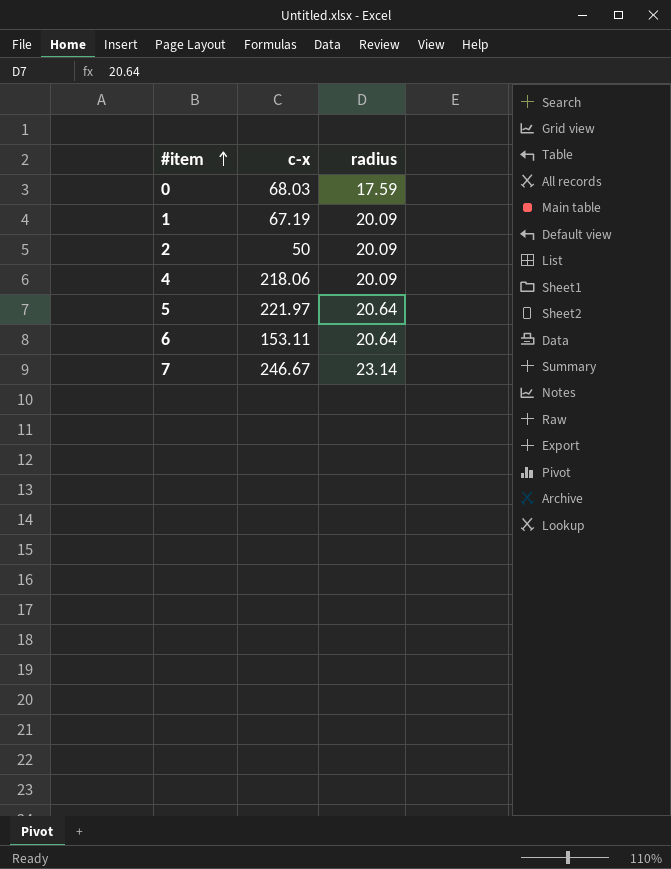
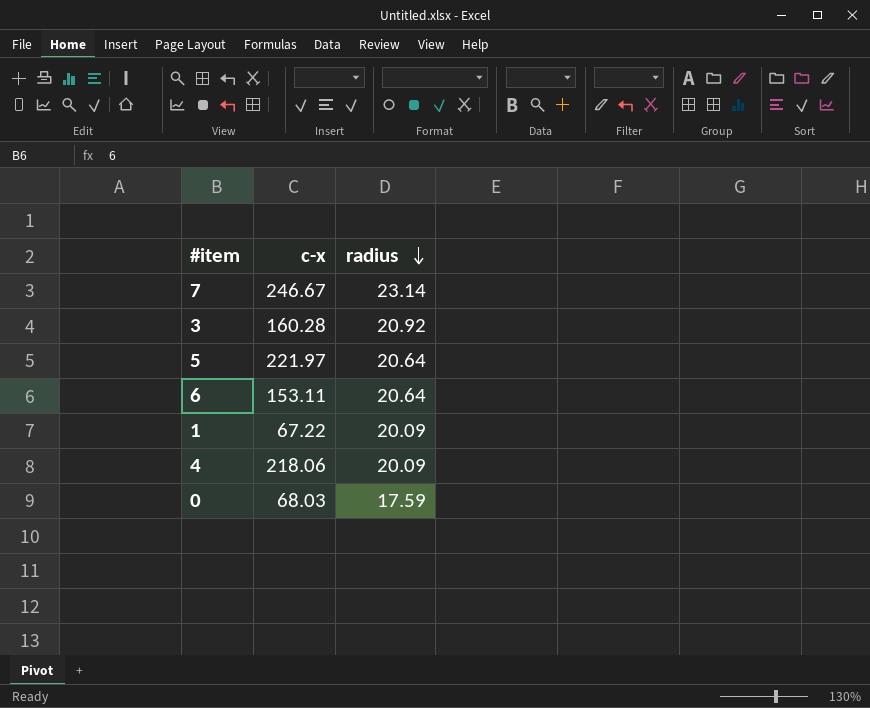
row order: #item ascending -> radius descending
row 2: 50 | 20.09 -> none
row 3: none -> 160.28 | 20.92
1 | c-x: 67.19 -> 67.22

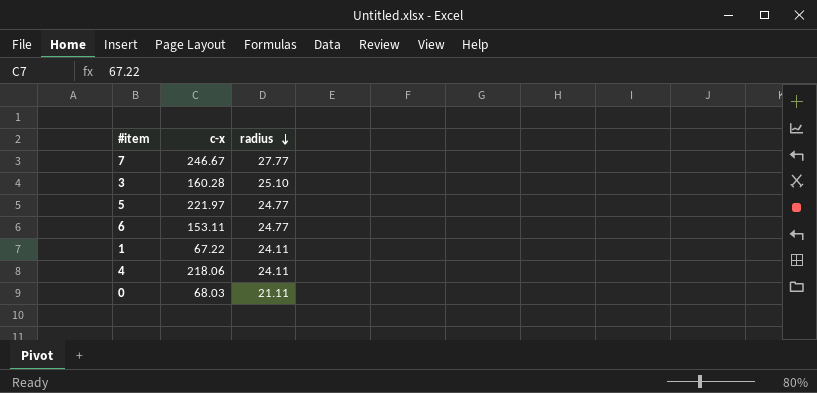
7 | radius: 23.14 -> 27.77
3 | radius: 20.92 -> 25.10
5 | radius: 20.64 -> 24.77
6 | radius: 20.64 -> 24.77
1 | radius: 20.09 -> 24.11
4 | radius: 20.09 -> 24.11
0 | radius: 17.59 -> 21.11

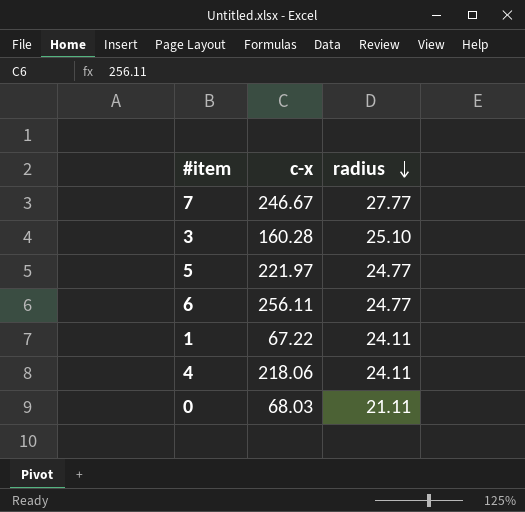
6 | c-x: 153.11 -> 256.11

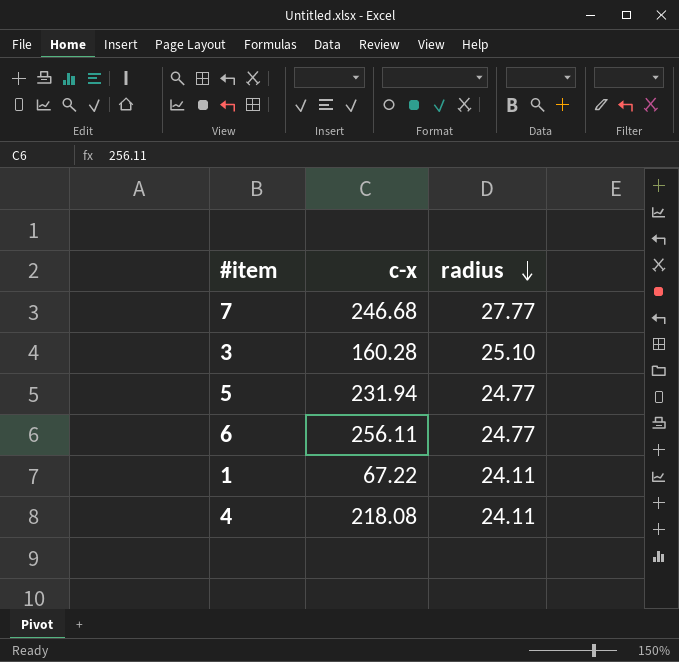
row 0: 68.03 | 21.11 -> none
7 | c-x: 246.67 -> 246.68
5 | c-x: 221.97 -> 231.94
4 | c-x: 218.06 -> 218.08

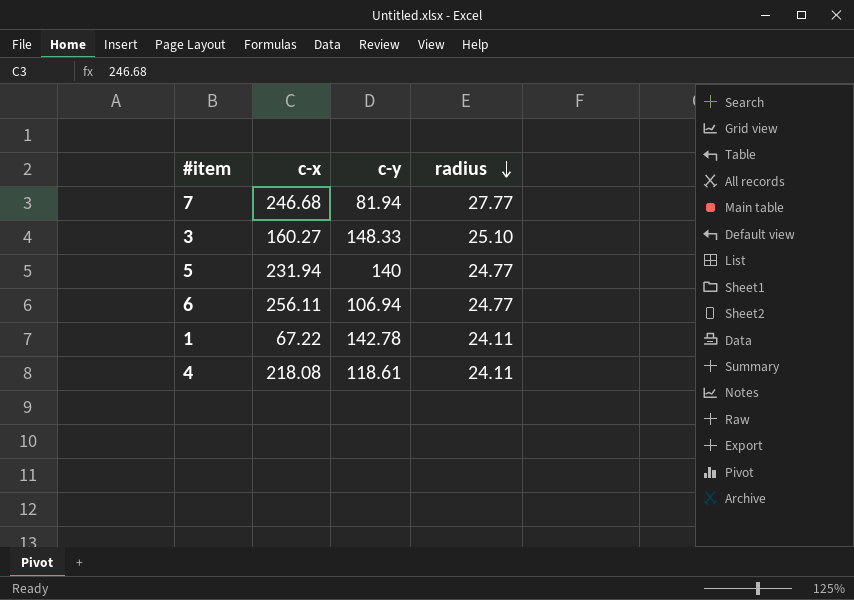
column c-y | position: none -> 3
3 | c-x: 160.28 -> 160.27

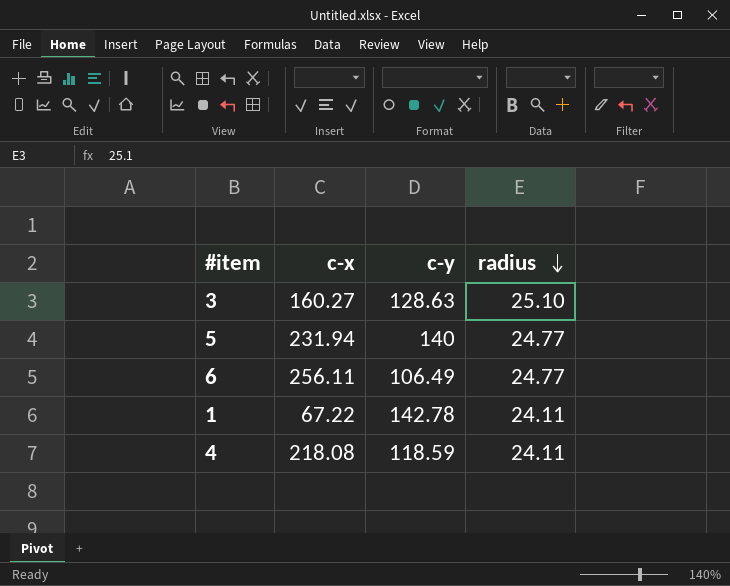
row 7: 246.68 | 81.94 | 27.77 -> none
3 | c-y: 148.33 -> 128.63
6 | c-y: 106.94 -> 106.49
4 | c-y: 118.61 -> 118.59

